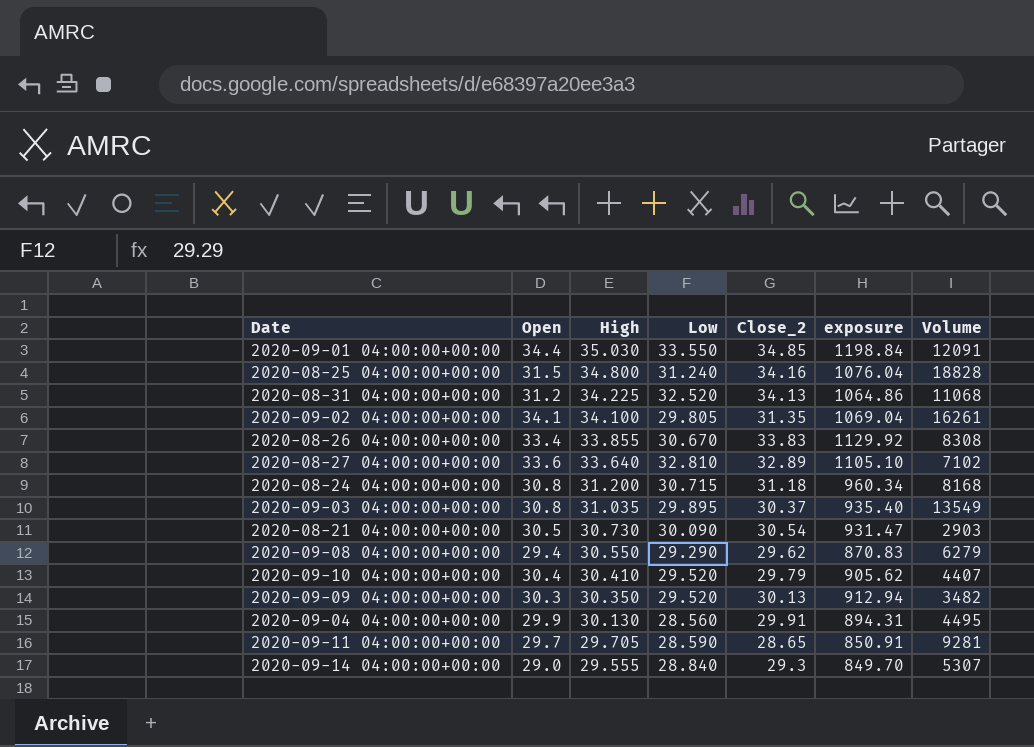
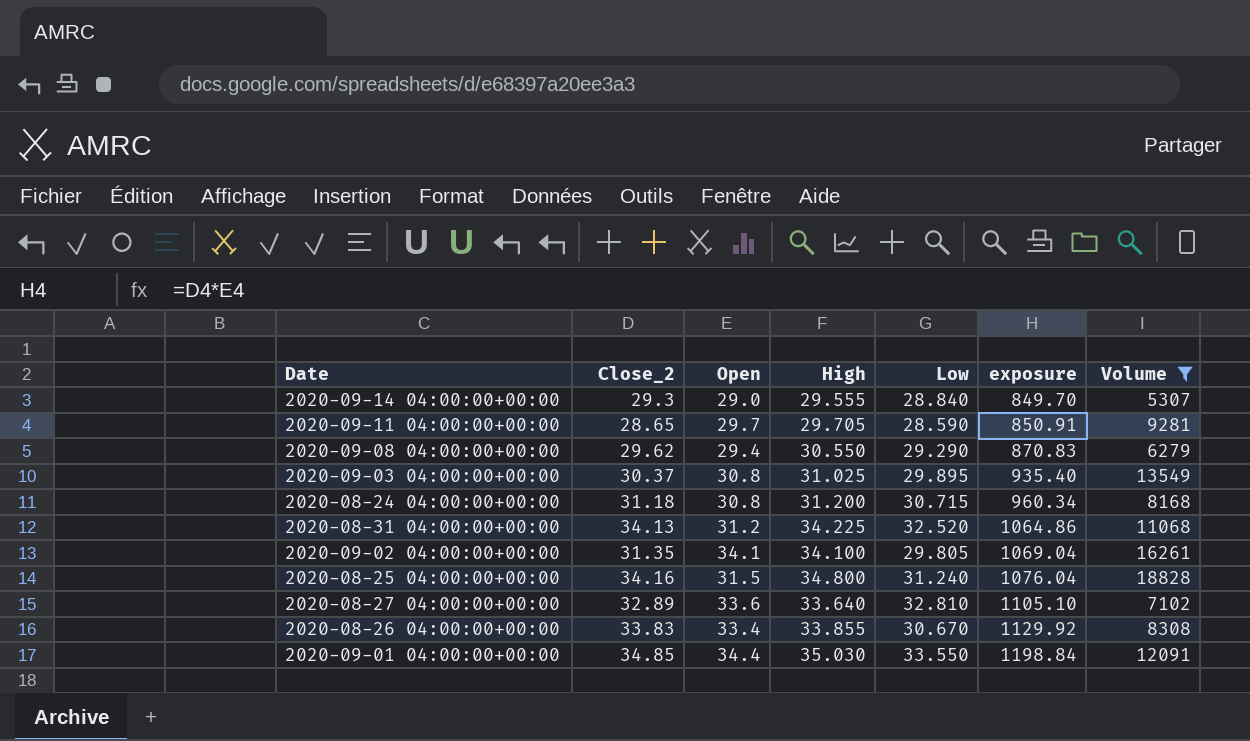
filter: none -> Volume >= 5307
row order: High descending -> exposure ascending
column Close_2 | position: 5 -> 2
2020-09-03 04:00:00+00:00 | High: 31.035 -> 31.025

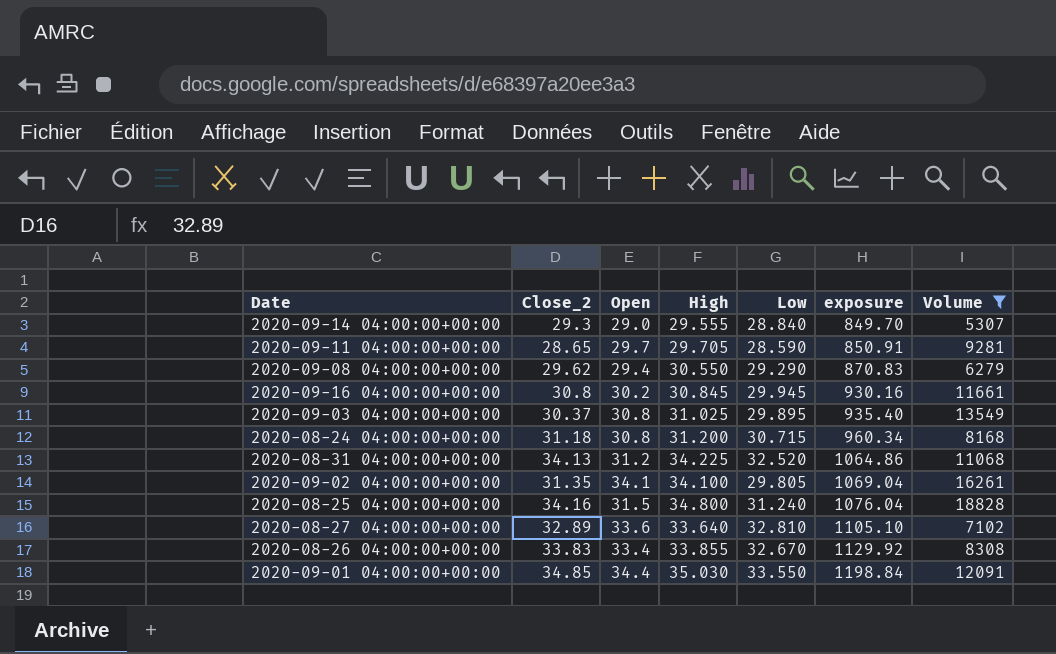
row 2020-09-16 04:00:00+00:00: none -> 30.8 | 30.2 | 30.845 | 29.945 | 930.16 | 11661
2020-08-26 04:00:00+00:00 | Low: 30.670 -> 32.670

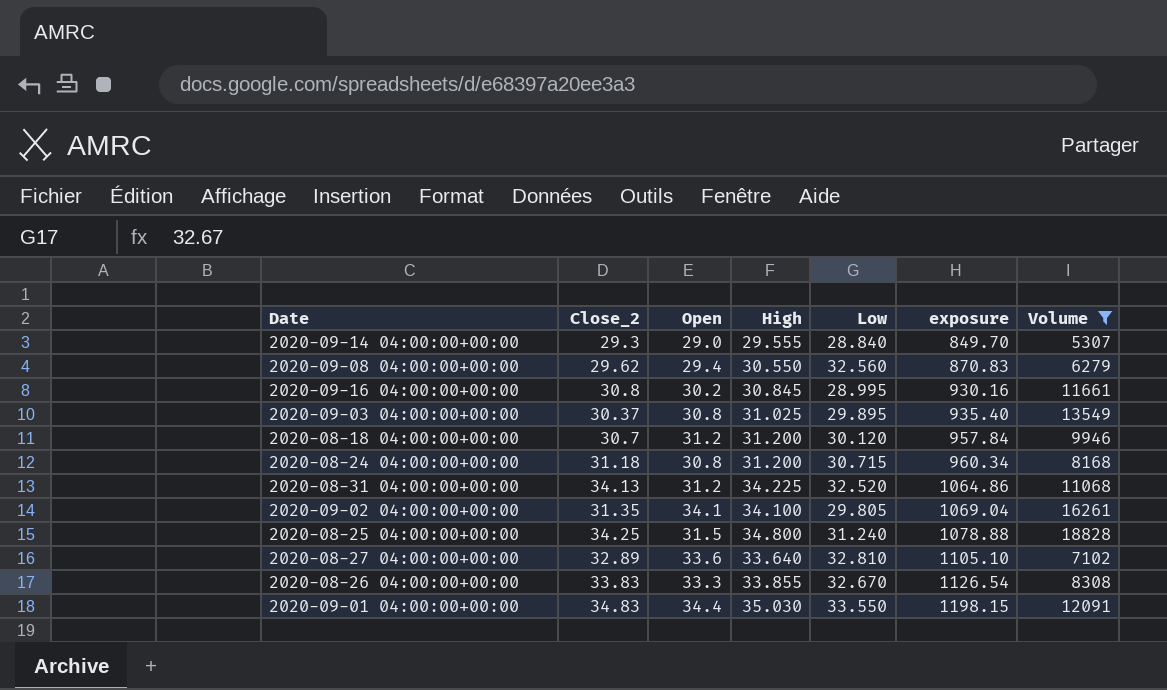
row 2020-09-11 04:00:00+00:00: 28.65 | 29.7 | 29.705 | 28.590 | 850.91 | 9281 -> none
2020-09-08 04:00:00+00:00 | Low: 29.290 -> 32.560
2020-09-16 04:00:00+00:00 | Low: 29.945 -> 28.995
row 2020-08-18 04:00:00+00:00: none -> 30.7 | 31.2 | 31.200 | 30.120 | 957.84 | 9946
2020-08-25 04:00:00+00:00 | Close_2: 34.16 -> 34.25
2020-08-25 04:00:00+00:00 | exposure: 1076.04 -> 1078.88
2020-08-26 04:00:00+00:00 | Open: 33.4 -> 33.3
2020-08-26 04:00:00+00:00 | exposure: 1129.92 -> 1126.54
2020-09-01 04:00:00+00:00 | Close_2: 34.85 -> 34.83
2020-09-01 04:00:00+00:00 | exposure: 1198.84 -> 1198.15

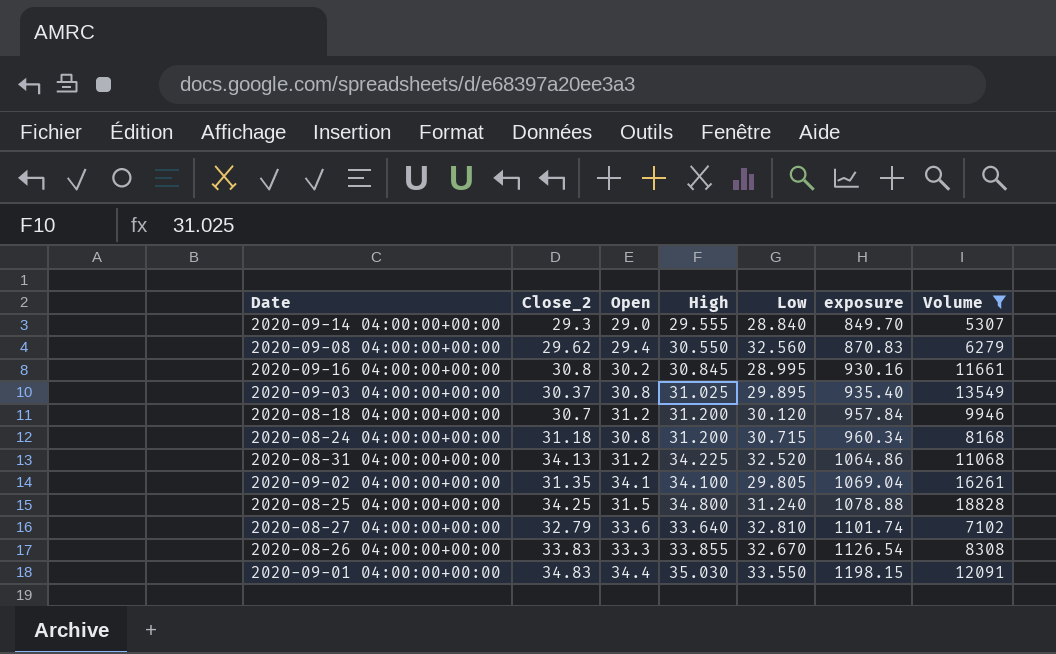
2020-08-27 04:00:00+00:00 | Close_2: 32.89 -> 32.79
2020-08-27 04:00:00+00:00 | exposure: 1105.10 -> 1101.74

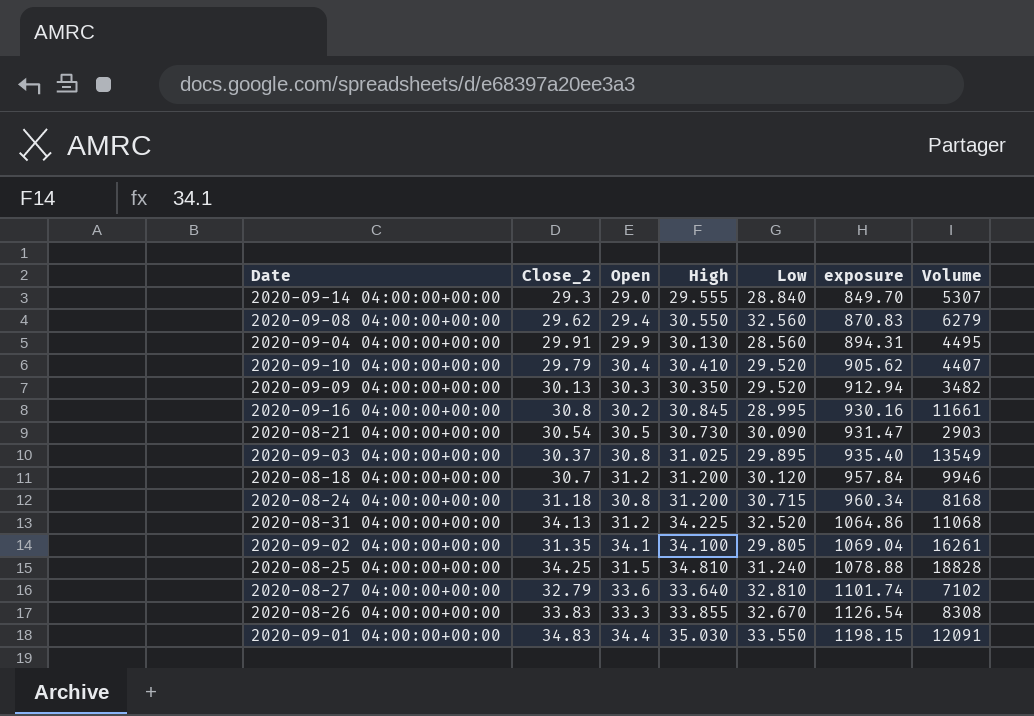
filter: Volume >= 5307 -> none
2020-08-25 04:00:00+00:00 | High: 34.800 -> 34.810

